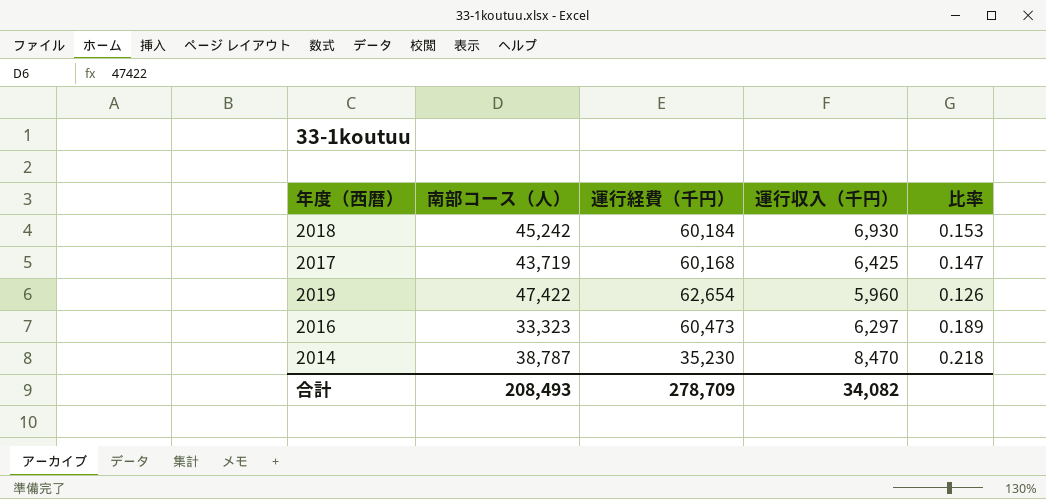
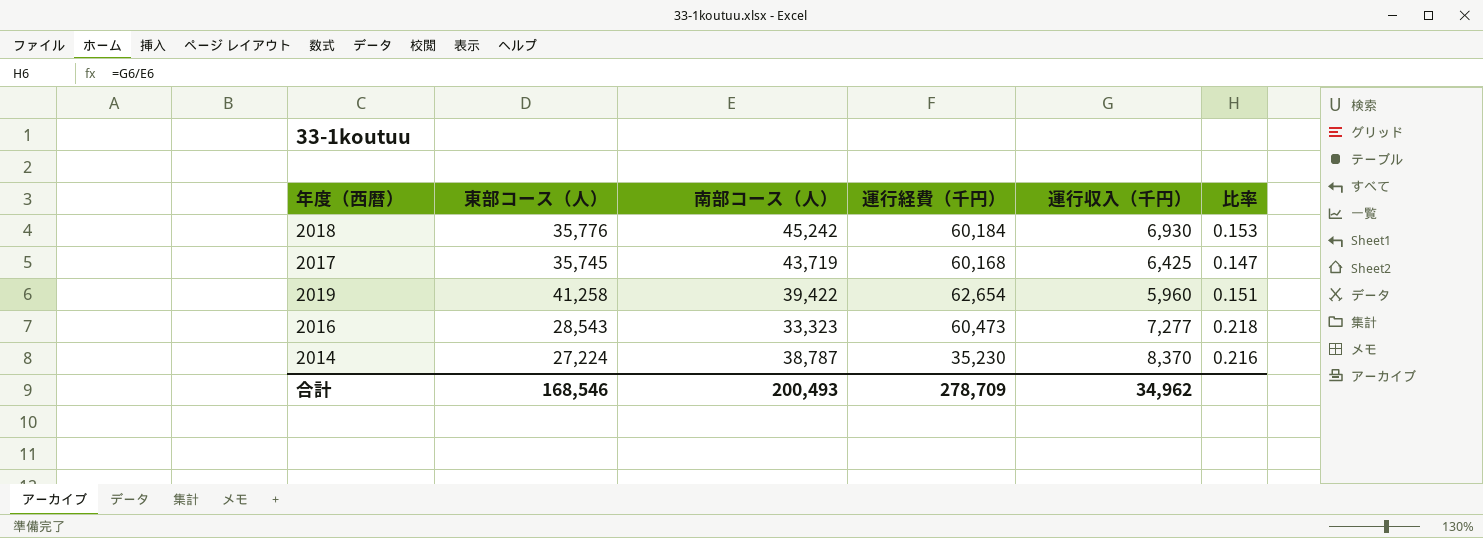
column 東部コース（人） | position: none -> 2
2019 | 南部コース（人）: 47,422 -> 39,422
2019 | 比率: 0.126 -> 0.151
2016 | 運行収入（千円）: 6,297 -> 7,277
2016 | 比率: 0.189 -> 0.218
2014 | 運行収入（千円）: 8,470 -> 8,370
2014 | 比率: 0.218 -> 0.216
合計 | 南部コース（人）: 208,493 -> 200,493
合計 | 運行収入（千円）: 34,082 -> 34,962

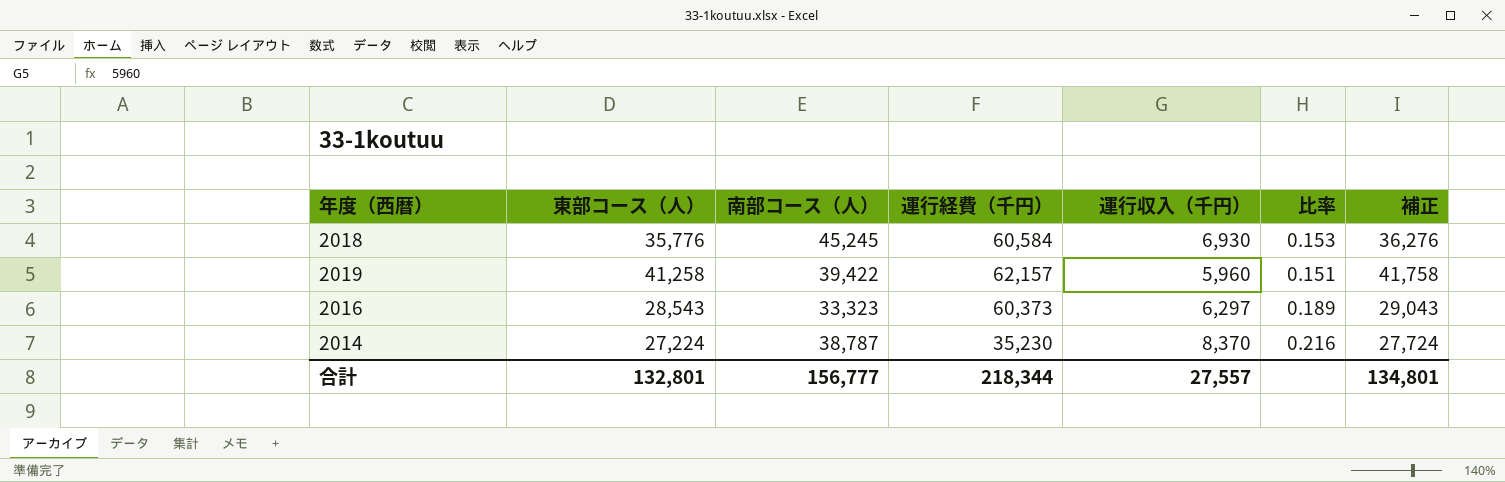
column 補正 | formula: none -> [東部コース（人）] + 500
row 2017: 35,745 | 43,719 | 60,168 | 6,425 | 0.147 -> none
2018 | 南部コース（人）: 45,242 -> 45,245
2018 | 運行経費（千円）: 60,184 -> 60,584
2019 | 運行経費（千円）: 62,654 -> 62,157
2016 | 運行経費（千円）: 60,473 -> 60,373
2016 | 運行収入（千円）: 7,277 -> 6,297
2016 | 比率: 0.218 -> 0.189
合計 | 東部コース（人）: 168,546 -> 132,801
合計 | 南部コース（人）: 200,493 -> 156,777
合計 | 運行経費（千円）: 278,709 -> 218,344
合計 | 運行収入（千円）: 34,962 -> 27,557

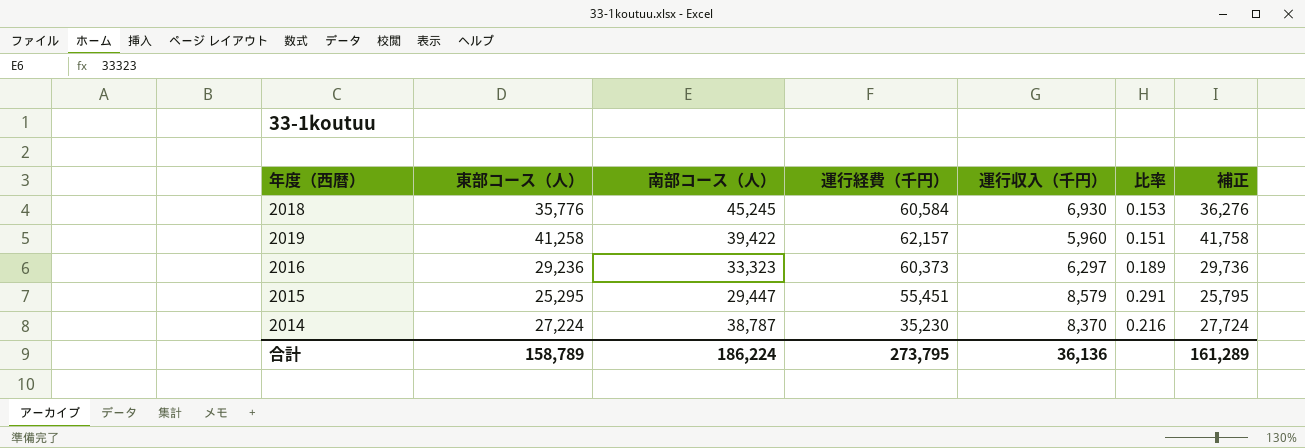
2016 | 東部コース（人）: 28,543 -> 29,236
2016 | 補正: 29,043 -> 29,736
row 2015: none -> 25,295 | 29,447 | 55,451 | 8,579 | 0.291 | 25,795
合計 | 東部コース（人）: 132,801 -> 158,789
合計 | 南部コース（人）: 156,777 -> 186,224
合計 | 運行経費（千円）: 218,344 -> 273,795
合計 | 運行収入（千円）: 27,557 -> 36,136
合計 | 補正: 134,801 -> 161,289

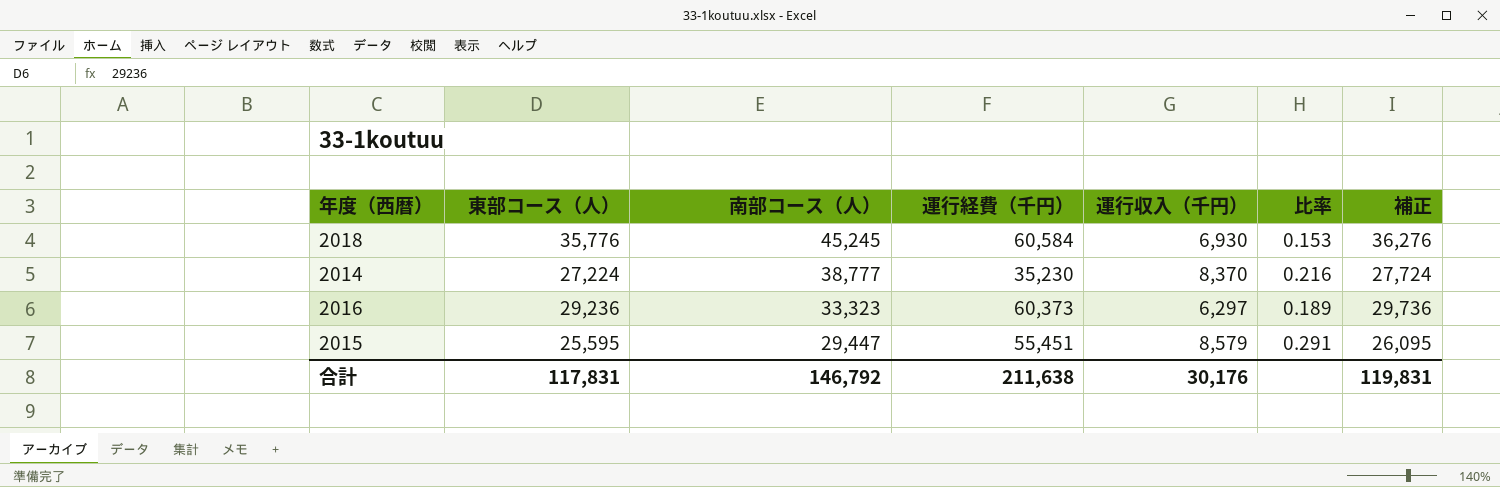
row order: none -> 南部コース（人） descending
row 2019: 41,258 | 39,422 | 62,157 | 5,960 | 0.151 | 41,758 -> none
2014 | 南部コース（人）: 38,787 -> 38,777
2015 | 東部コース（人）: 25,295 -> 25,595
2015 | 補正: 25,795 -> 26,095
合計 | 東部コース（人）: 158,789 -> 117,831
合計 | 南部コース（人）: 186,224 -> 146,792
合計 | 運行経費（千円）: 273,795 -> 211,638
合計 | 運行収入（千円）: 36,136 -> 30,176
合計 | 補正: 161,289 -> 119,831

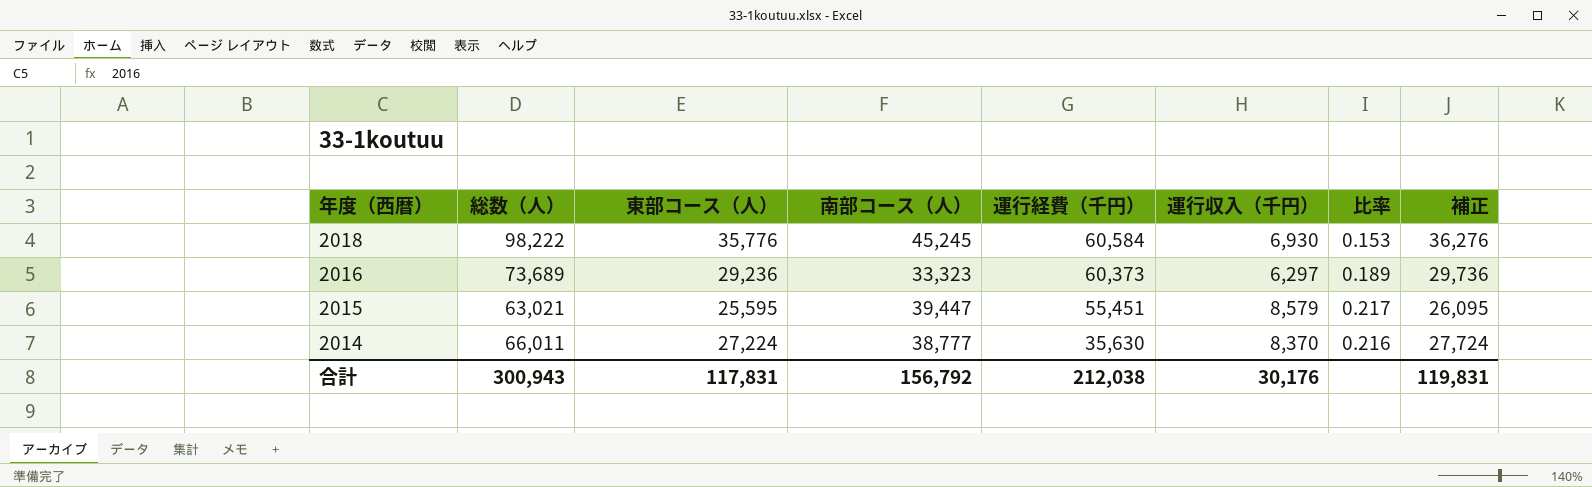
row order: 南部コース（人） descending -> 年度（西暦） descending
column 総数（人） | position: none -> 2
2015 | 南部コース（人）: 29,447 -> 39,447
2015 | 比率: 0.291 -> 0.217
2014 | 運行経費（千円）: 35,230 -> 35,630
合計 | 南部コース（人）: 146,792 -> 156,792
合計 | 運行経費（千円）: 211,638 -> 212,038

